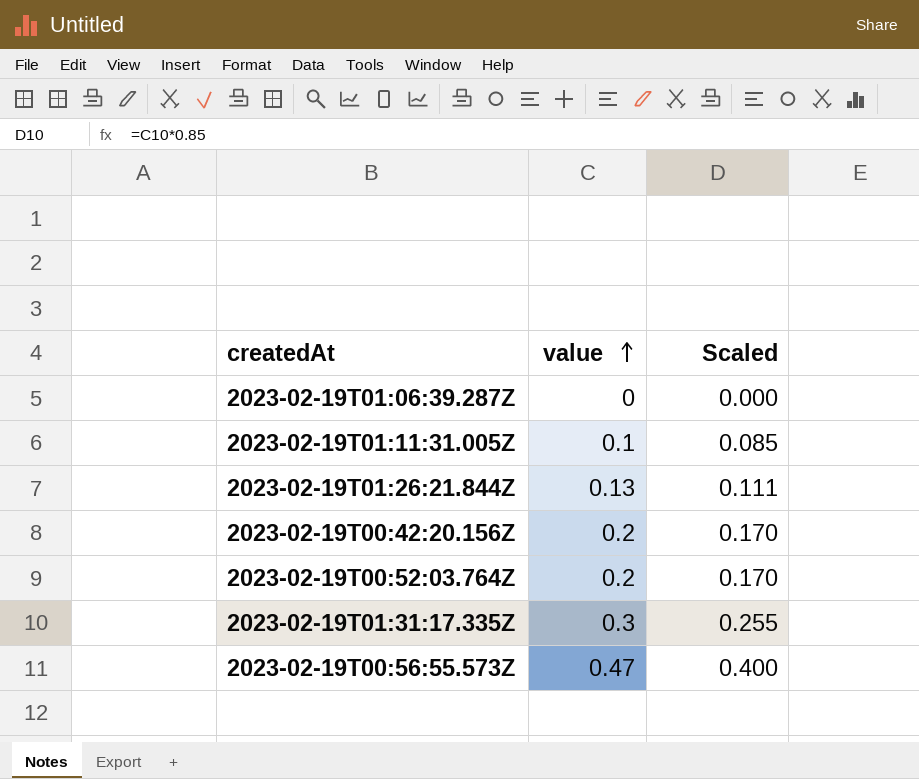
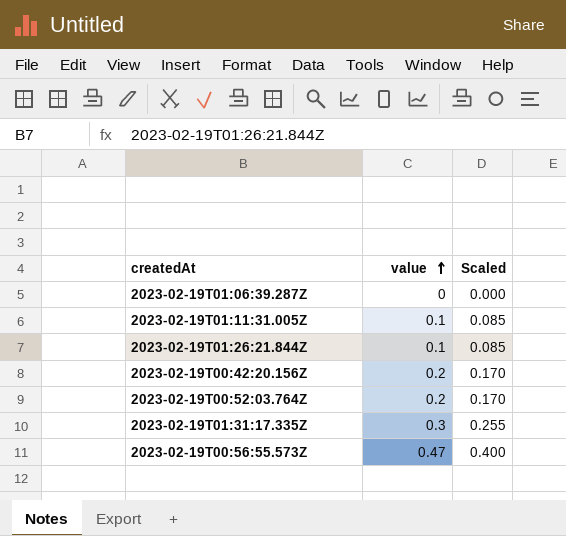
2023-02-19T01:26:21.844Z | value: 0.13 -> 0.1
2023-02-19T01:26:21.844Z | Scaled: 0.111 -> 0.085

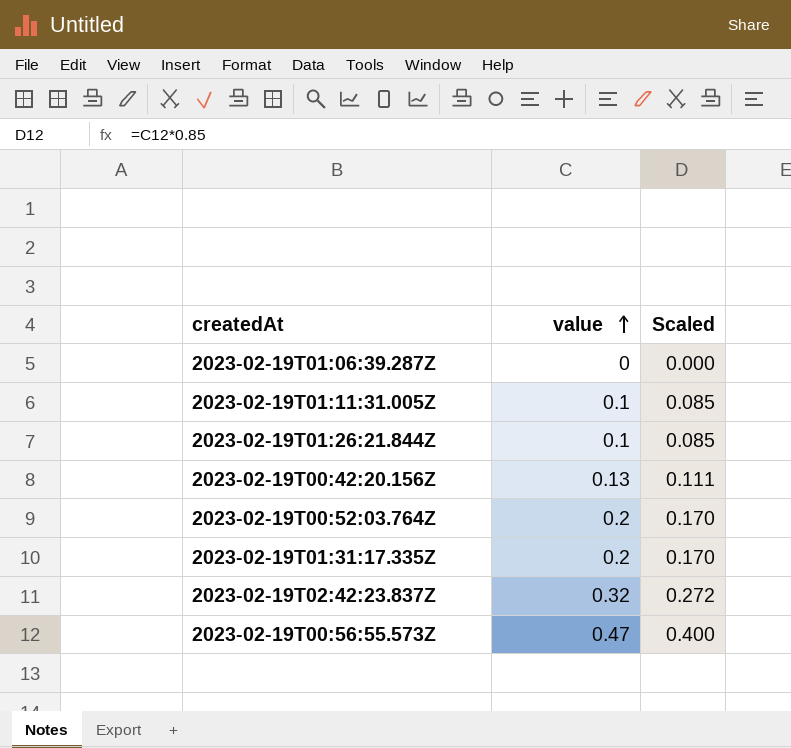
2023-02-19T00:42:20.156Z | value: 0.2 -> 0.13
2023-02-19T00:42:20.156Z | Scaled: 0.170 -> 0.111
2023-02-19T01:31:17.335Z | value: 0.3 -> 0.2
2023-02-19T01:31:17.335Z | Scaled: 0.255 -> 0.170
row 2023-02-19T02:42:23.837Z: none -> 0.32 | 0.272

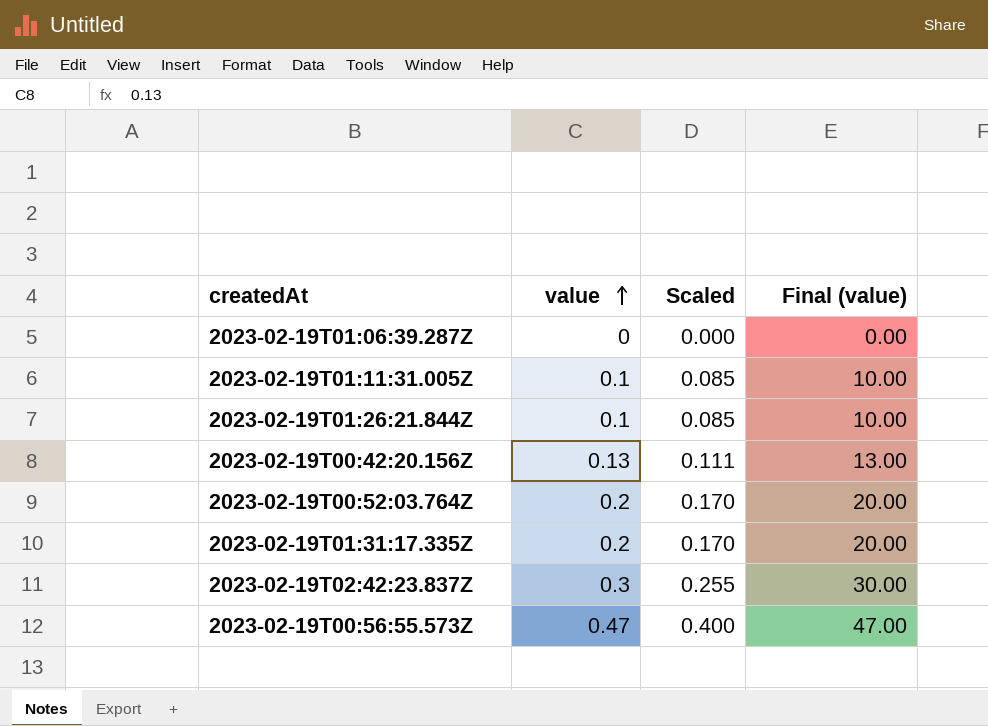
column Final (value) | formula: none -> [value] * 100
2023-02-19T02:42:23.837Z | value: 0.32 -> 0.3
2023-02-19T02:42:23.837Z | Scaled: 0.272 -> 0.255

